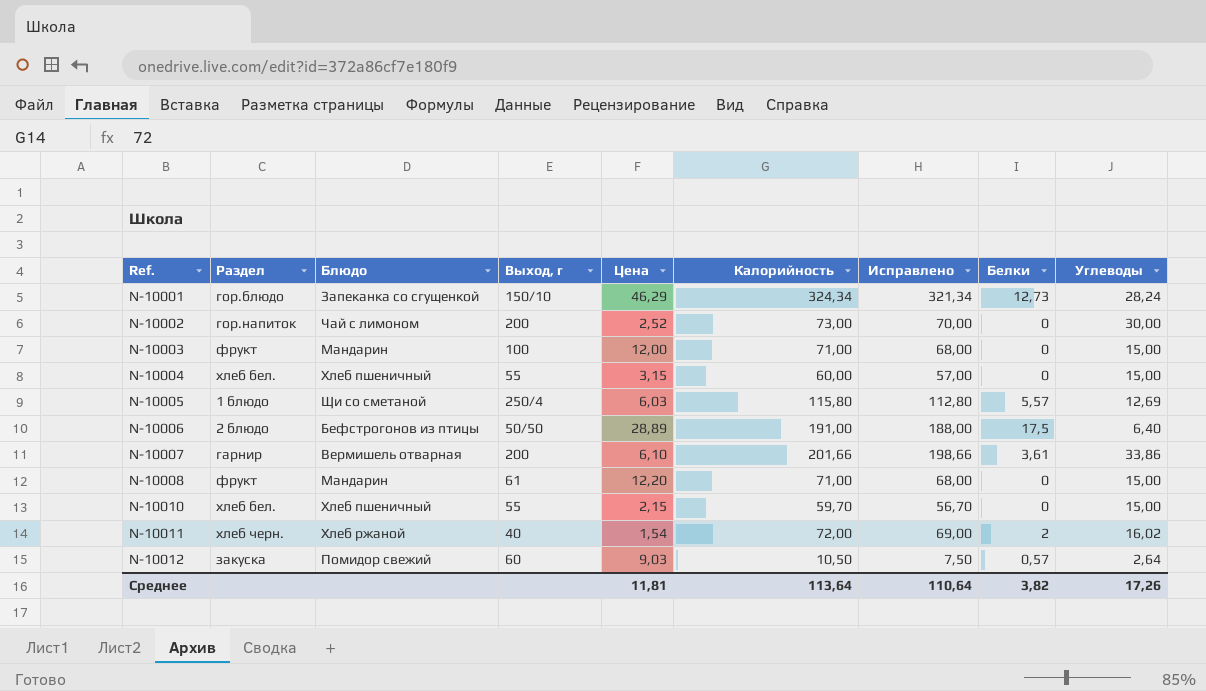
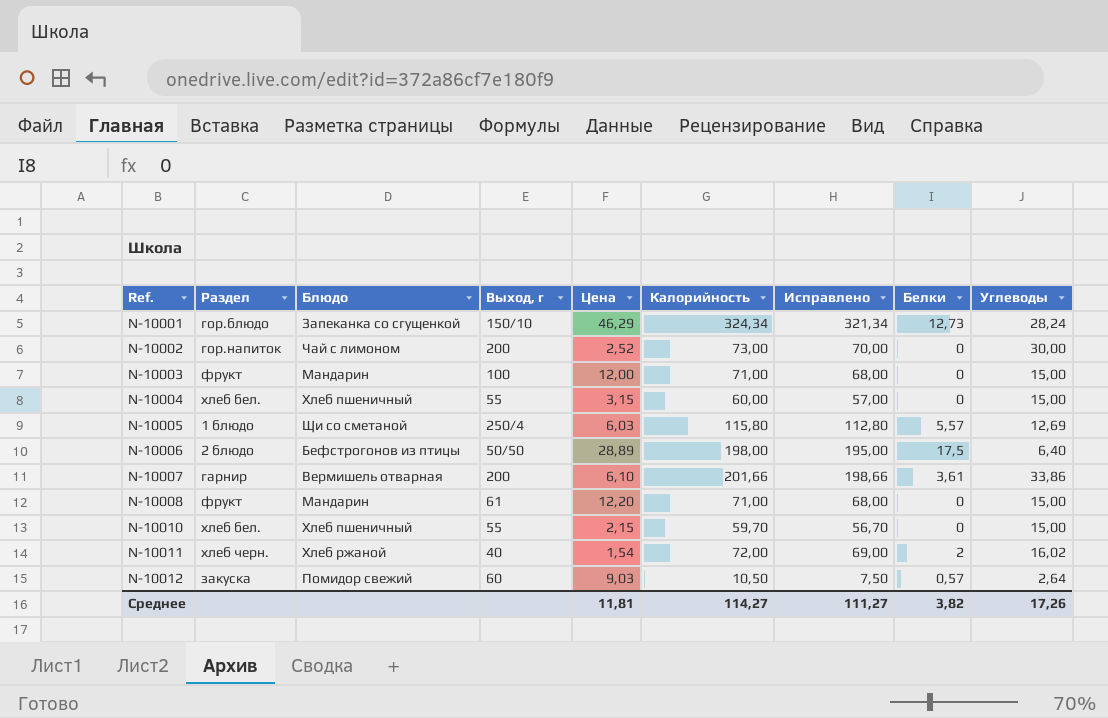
N-10006 | Калорийность: 191,00 -> 198,00
N-10006 | Исправлено: 188,00 -> 195,00
Среднее | Калорийность: 113,64 -> 114,27
Среднее | Исправлено: 110,64 -> 111,27

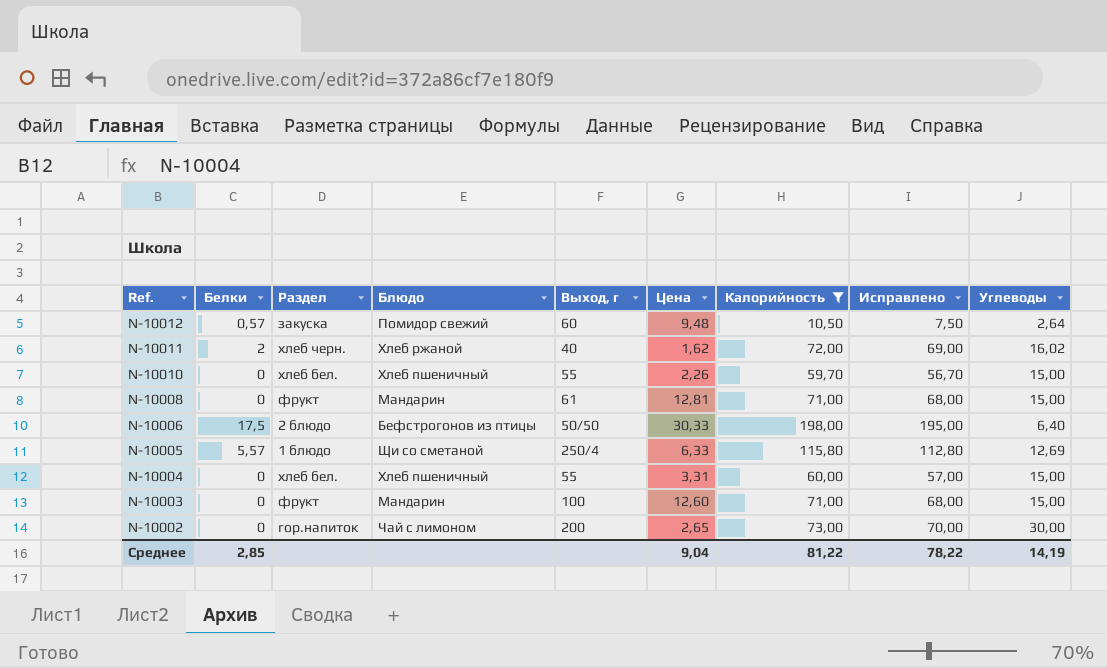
filter: none -> Калорийность <= 198,00
row order: Ref. ascending -> Ref. descending
column Белки | position: 8 -> 2
N-10012 | Цена: 9,03 -> 9,48
N-10011 | Цена: 1,54 -> 1,62
N-10010 | Цена: 2,15 -> 2,26
N-10008 | Цена: 12,20 -> 12,81
N-10006 | Цена: 28,89 -> 30,33
N-10005 | Цена: 6,03 -> 6,33
N-10004 | Цена: 3,15 -> 3,31
N-10003 | Цена: 12,00 -> 12,60
N-10002 | Цена: 2,52 -> 2,65
Среднее | Белки: 3,82 -> 2,85
Среднее | Цена: 11,81 -> 9,04
Среднее | Калорийность: 114,27 -> 81,22
Среднее | Исправлено: 111,27 -> 78,22
Среднее | Углеводы: 17,26 -> 14,19

